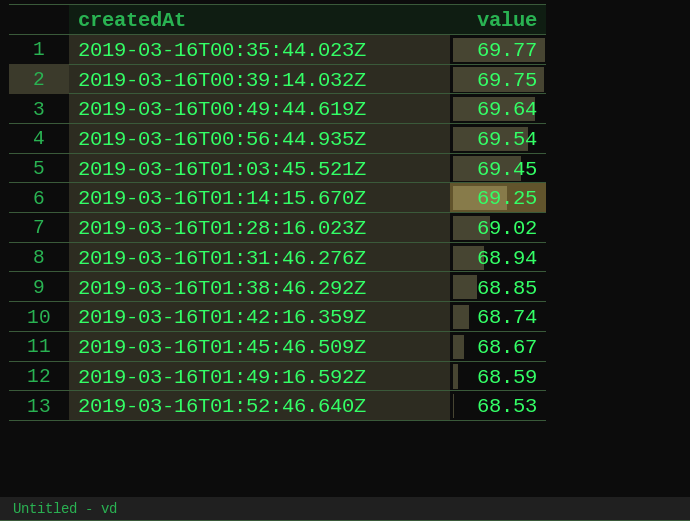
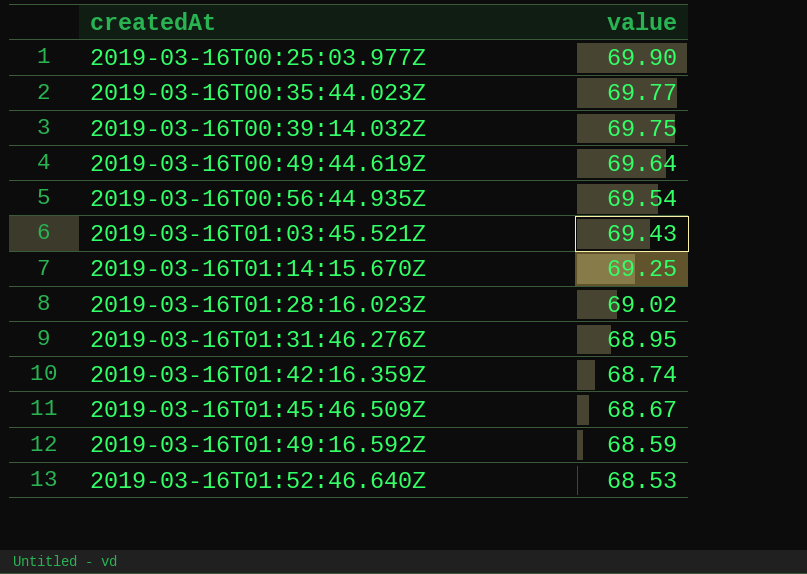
row 2019-03-16T01:38:46.292Z: 68.85 -> none
row 2019-03-16T00:25:03.977Z: none -> 69.90
2019-03-16T01:03:45.521Z | value: 69.45 -> 69.43
2019-03-16T01:31:46.276Z | value: 68.94 -> 68.95

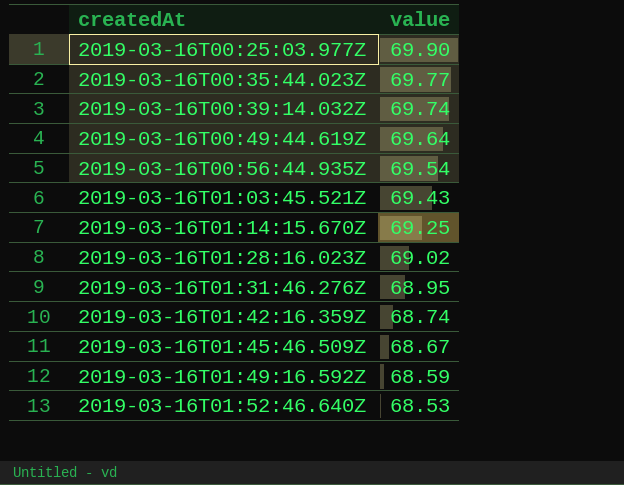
2019-03-16T00:39:14.032Z | value: 69.75 -> 69.74

